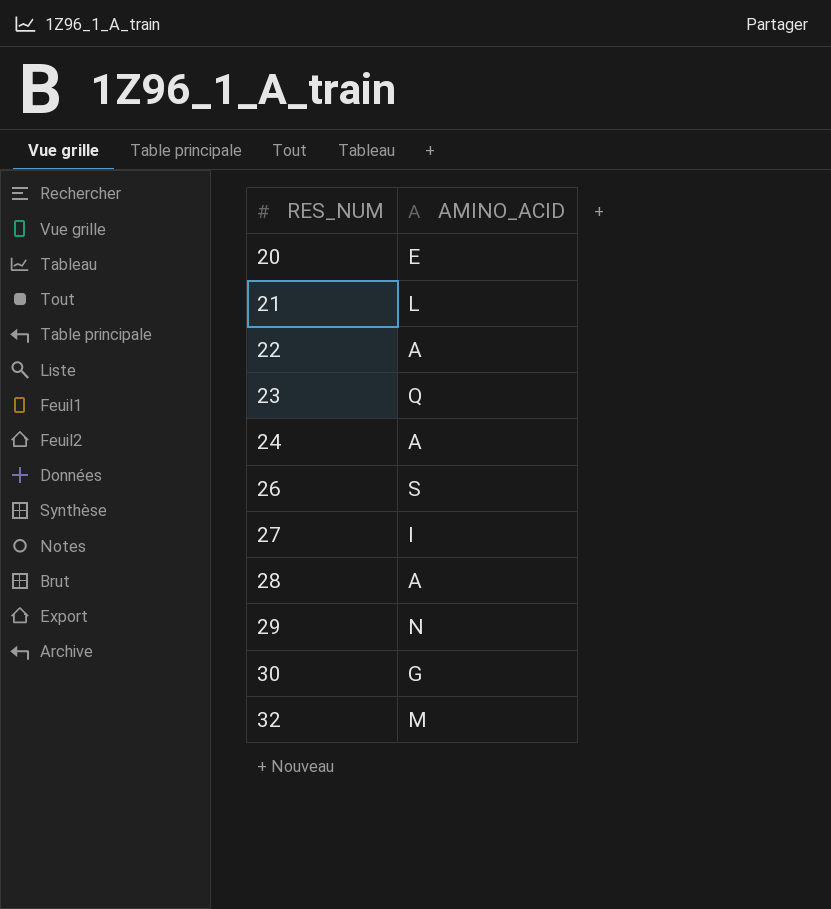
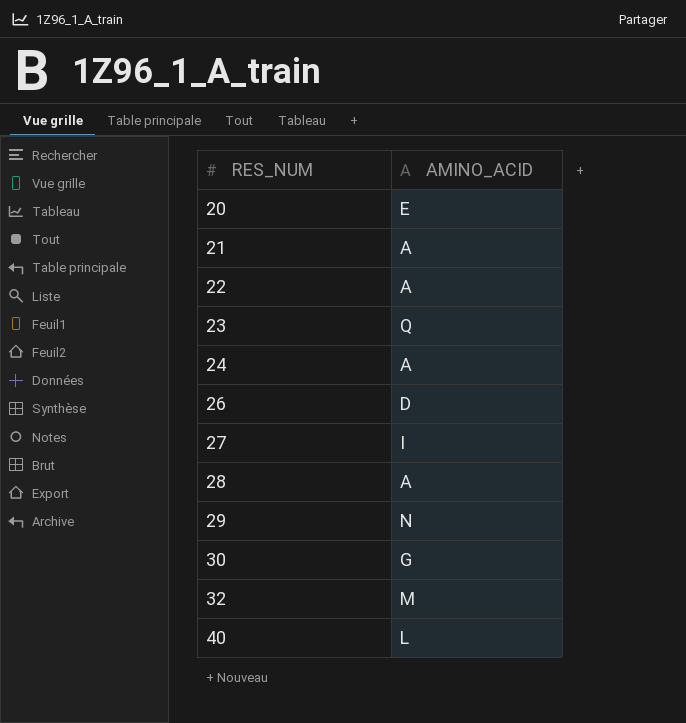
21 | AMINO_ACID: L -> A
26 | AMINO_ACID: S -> D
row 40: none -> L

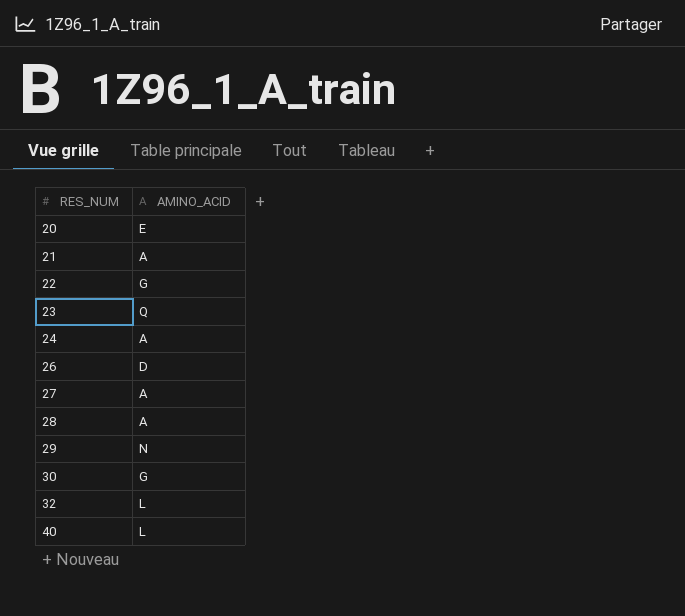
22 | AMINO_ACID: A -> G
27 | AMINO_ACID: I -> A
32 | AMINO_ACID: M -> L

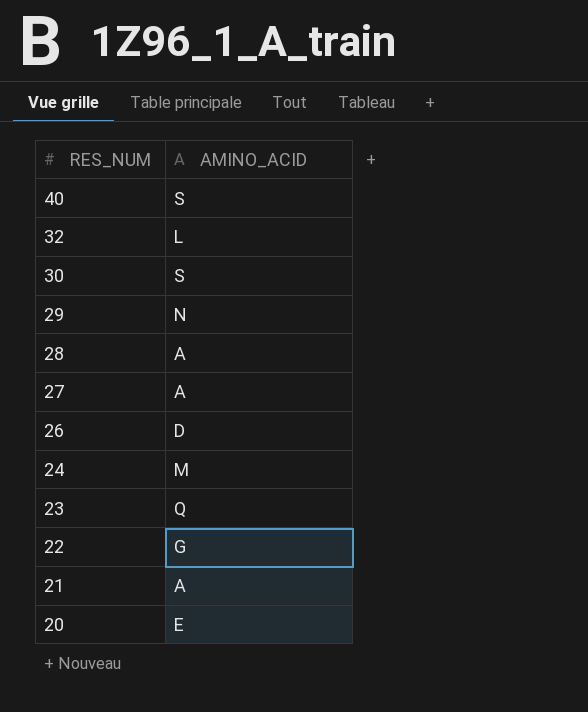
row order: RES_NUM ascending -> RES_NUM descending
40 | AMINO_ACID: L -> S
30 | AMINO_ACID: G -> S
24 | AMINO_ACID: A -> M

